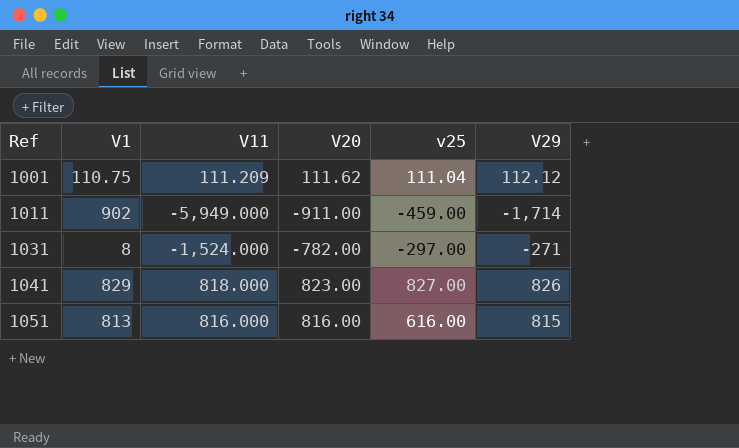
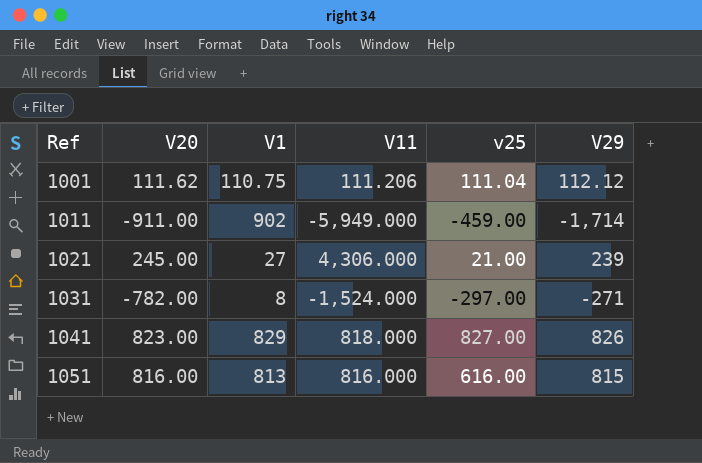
column V20 | position: 4 -> 2
1001 | V11: 111.209 -> 111.206
row 1021: none -> 245.00 | 27 | 4,306.000 | 21.00 | 239

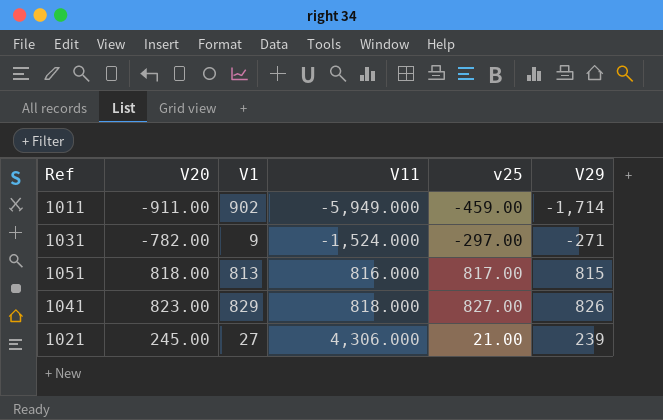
row order: Ref ascending -> V11 ascending
row 1001: 111.62 | 110.75 | 111.206 | 111.04 | 112.12 -> none
1031 | V1: 8 -> 9
1051 | V20: 816.00 -> 818.00
1051 | v25: 616.00 -> 817.00

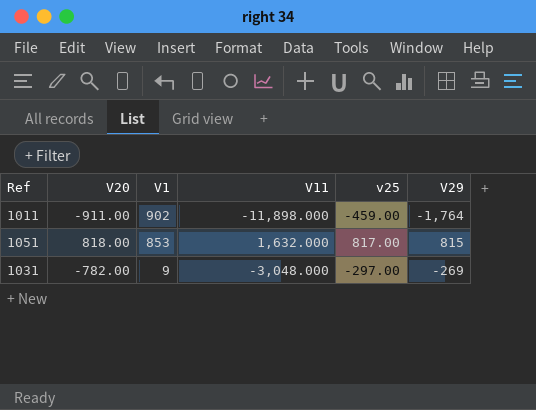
row order: V11 ascending -> V1 descending
row 1041: 823.00 | 829 | 818.000 | 827.00 | 826 -> none
row 1021: 245.00 | 27 | 4,306.000 | 21.00 | 239 -> none
1011 | V11: -5,949.000 -> -11,898.000
1011 | V29: -1,714 -> -1,764
1051 | V1: 813 -> 853
1051 | V11: 816.000 -> 1,632.000
1031 | V11: -1,524.000 -> -3,048.000
1031 | V29: -271 -> -269

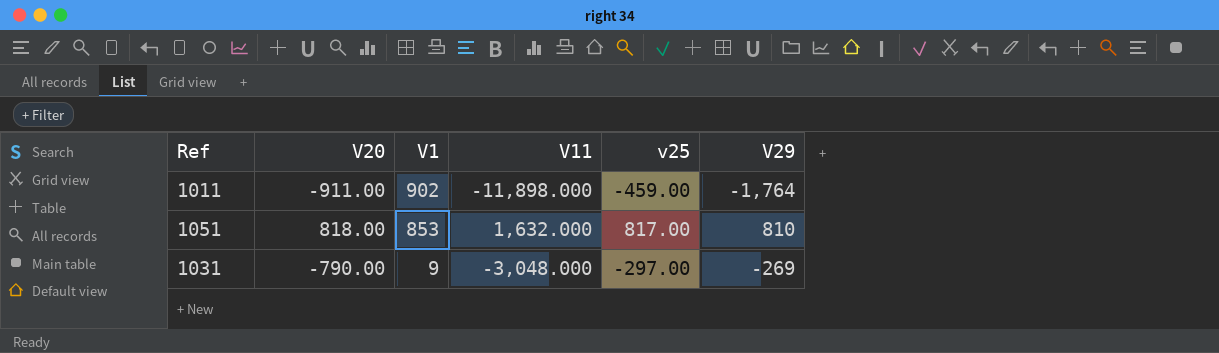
1051 | V29: 815 -> 810
1031 | V20: -782.00 -> -790.00

